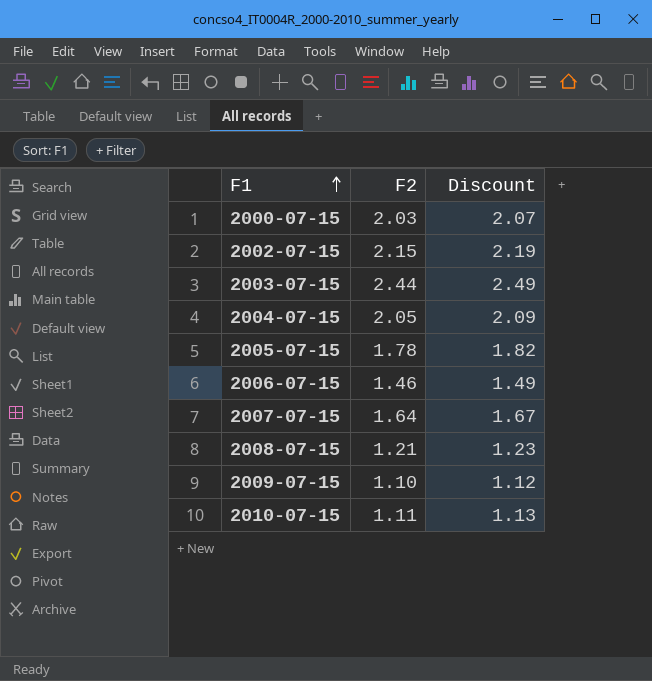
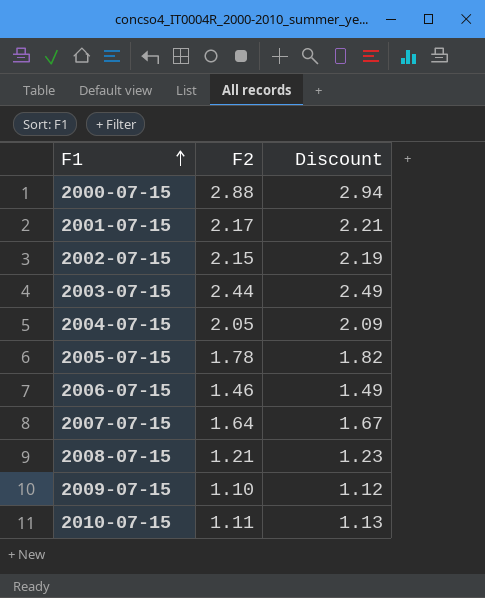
2000-07-15 | F2: 2.03 -> 2.88
2000-07-15 | Discount: 2.07 -> 2.94
row 2001-07-15: none -> 2.17 | 2.21

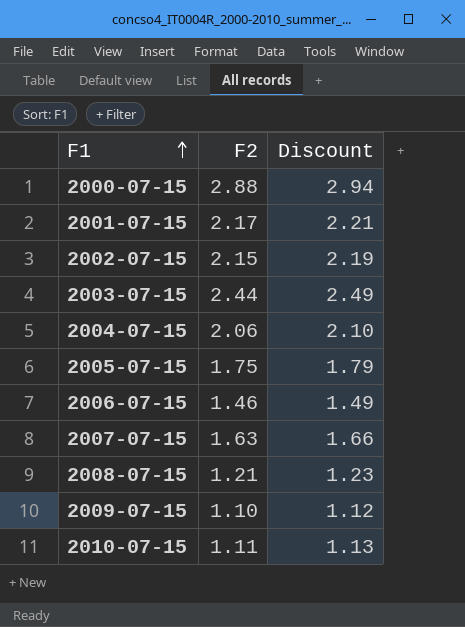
2004-07-15 | F2: 2.05 -> 2.06
2004-07-15 | Discount: 2.09 -> 2.10
2005-07-15 | F2: 1.78 -> 1.75
2005-07-15 | Discount: 1.82 -> 1.79
2007-07-15 | F2: 1.64 -> 1.63
2007-07-15 | Discount: 1.67 -> 1.66

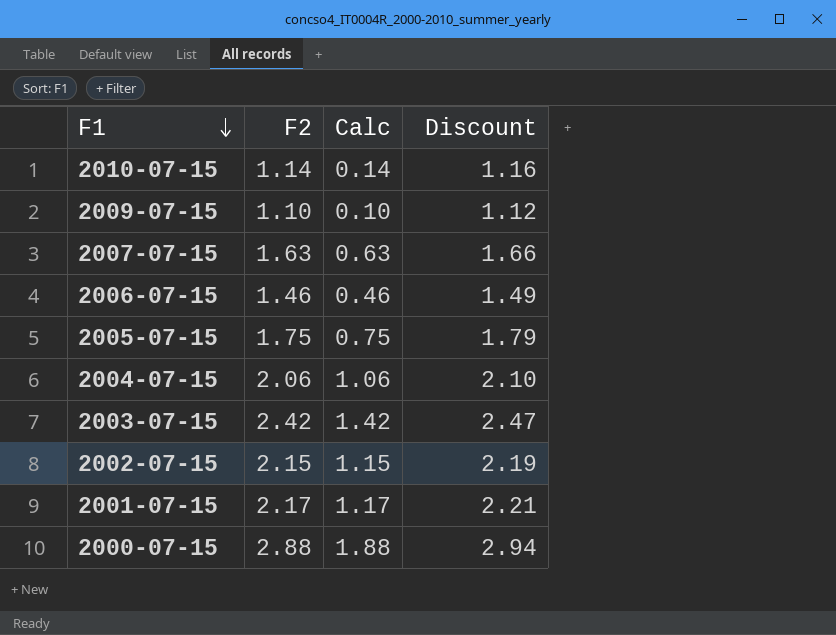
row order: F1 ascending -> F1 descending
column Calc | formula: none -> [F2] - 1
row 2008-07-15: 1.21 | 1.23 -> none
2010-07-15 | F2: 1.11 -> 1.14
2010-07-15 | Discount: 1.13 -> 1.16
2003-07-15 | F2: 2.44 -> 2.42
2003-07-15 | Discount: 2.49 -> 2.47

